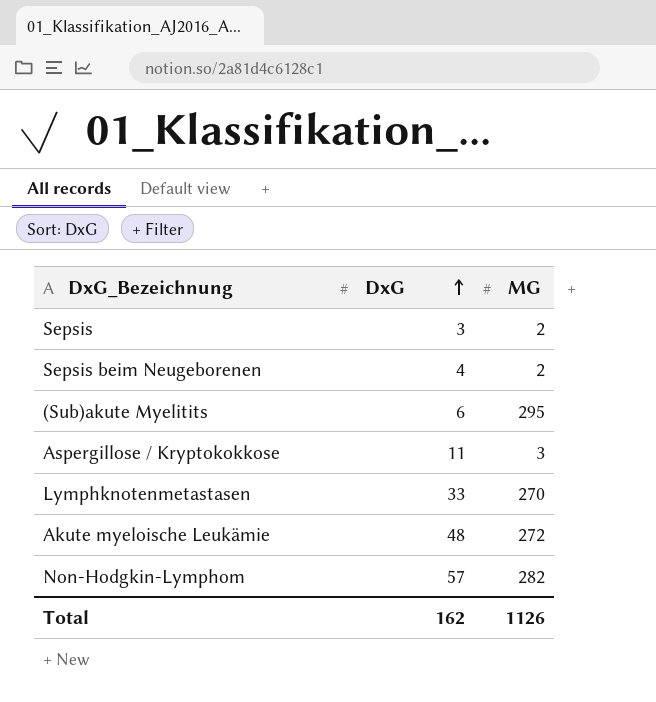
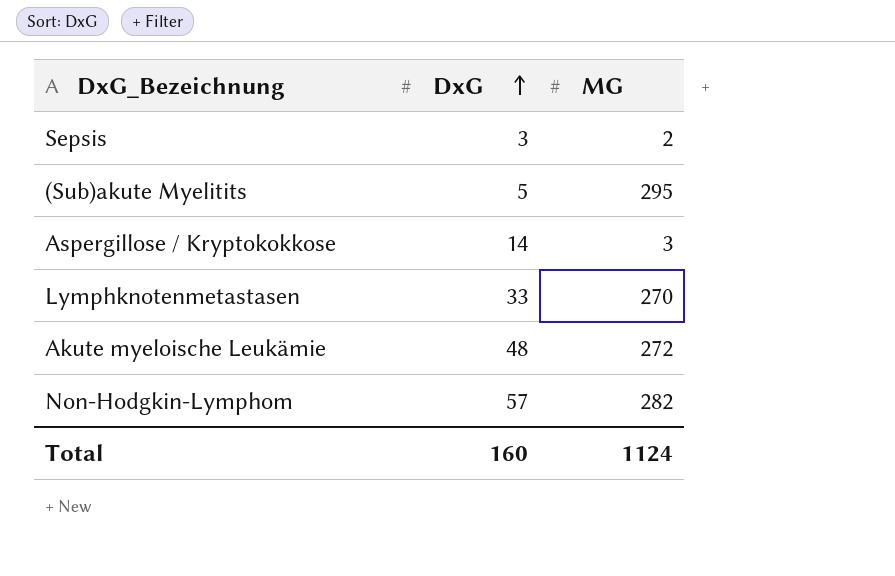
row Sepsis beim Neugeborenen: 4 | 2 -> none
(Sub)akute Myelitits | DxG: 6 -> 5
Aspergillose / Kryptokokkose | DxG: 11 -> 14
Total | DxG: 162 -> 160
Total | MG: 1126 -> 1124

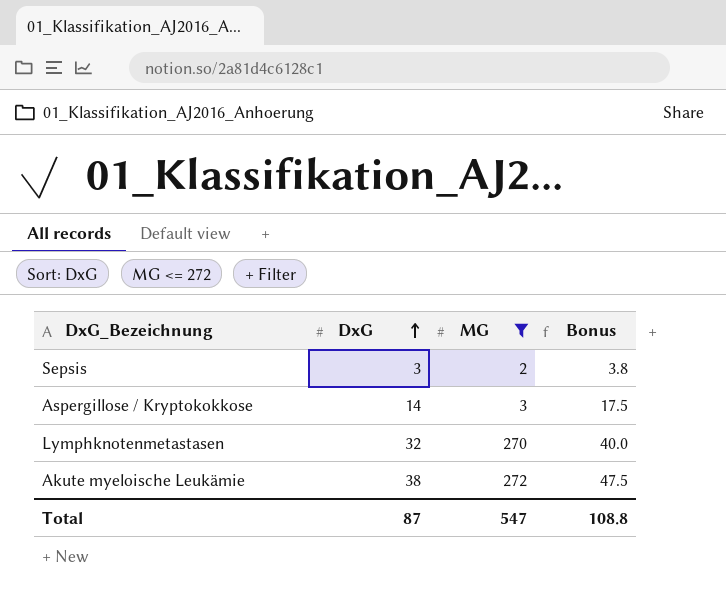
filter: none -> MG <= 272
column Bonus | formula: none -> [DxG] * 1.25
Lymphknotenmetastasen | DxG: 33 -> 32
Akute myeloische Leukämie | DxG: 48 -> 38
Total | DxG: 160 -> 87
Total | MG: 1124 -> 547

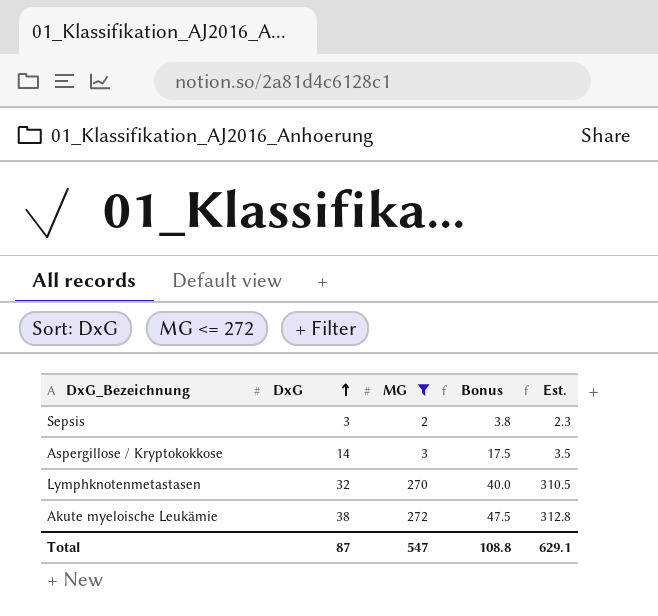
column Est. | formula: none -> [MG] * 1.15

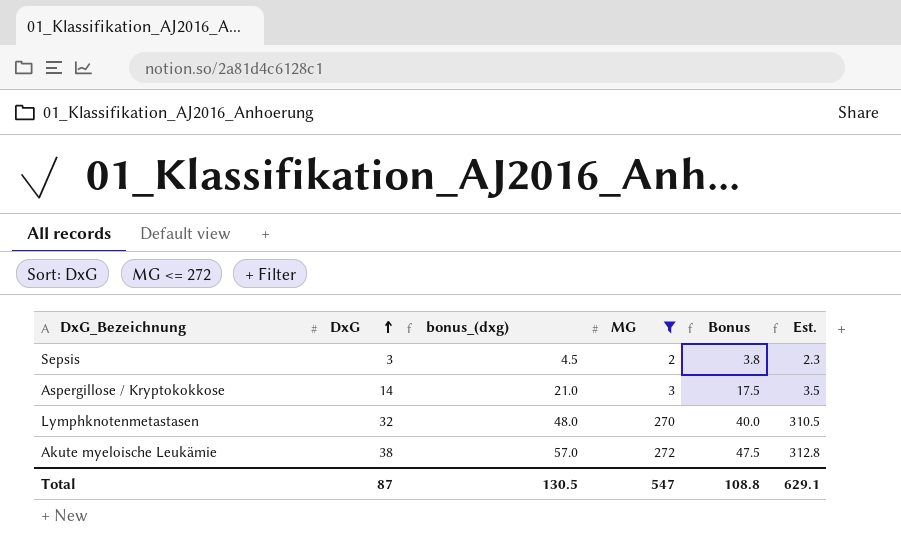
column bonus_(dxg) | formula: none -> [DxG] * 1.5

